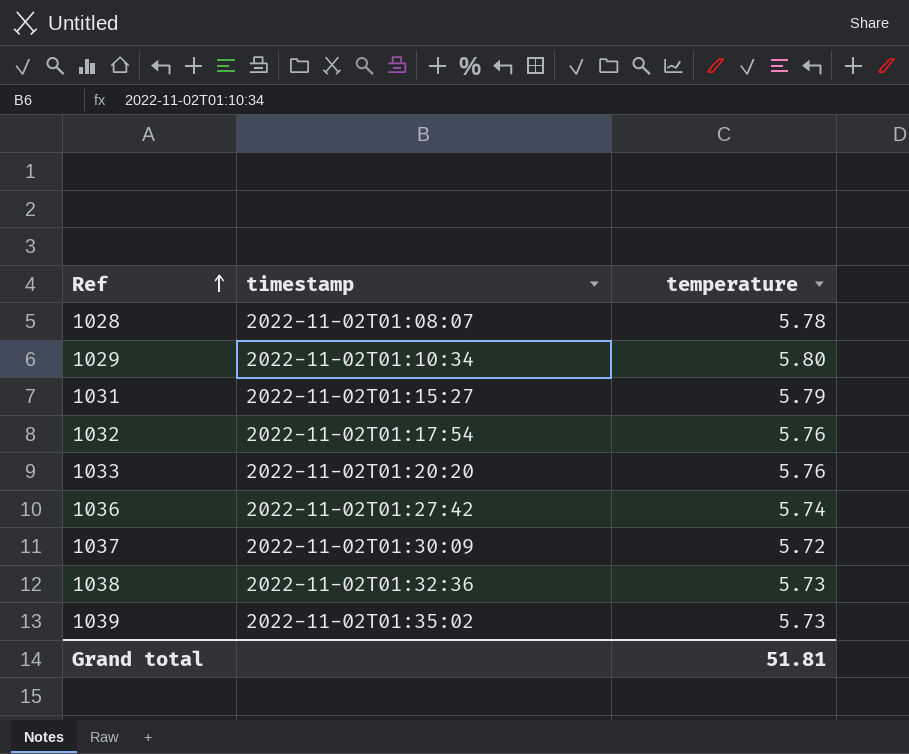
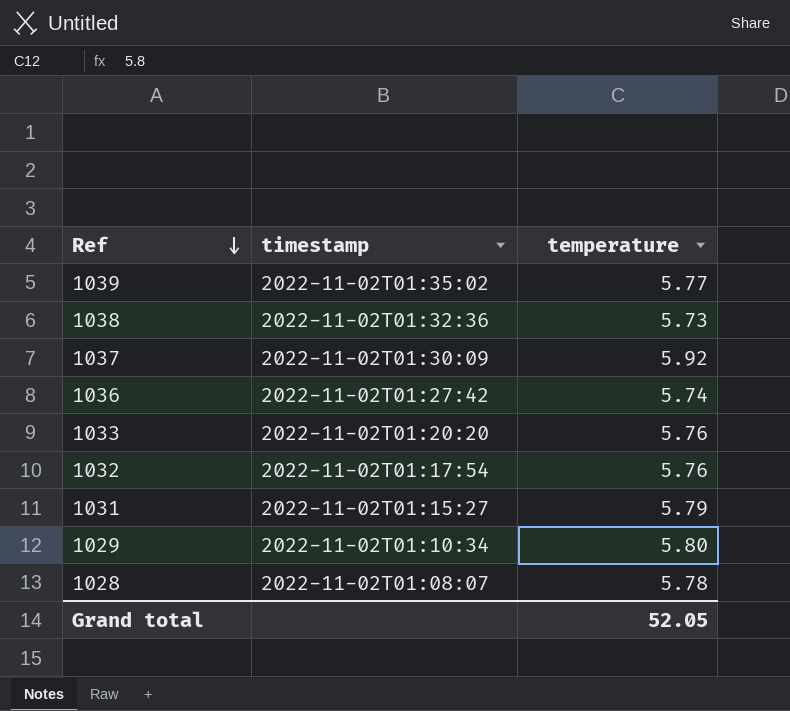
row order: Ref ascending -> Ref descending
1039 | temperature: 5.73 -> 5.77
1037 | temperature: 5.72 -> 5.92
Grand total | temperature: 51.81 -> 52.05

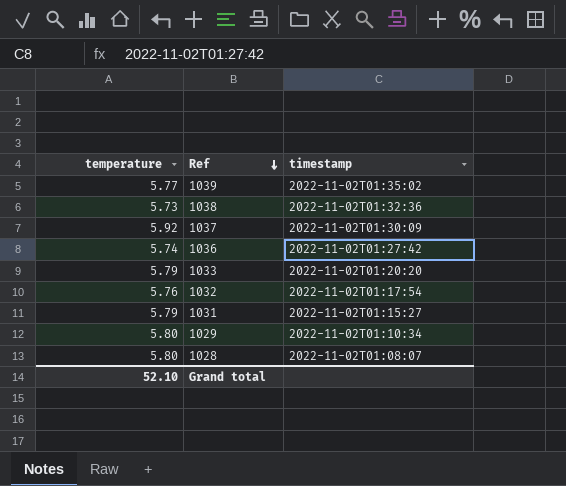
column temperature | position: 3 -> 1
1033 | temperature: 5.76 -> 5.79
1028 | temperature: 5.78 -> 5.80
Grand total | temperature: 52.05 -> 52.10

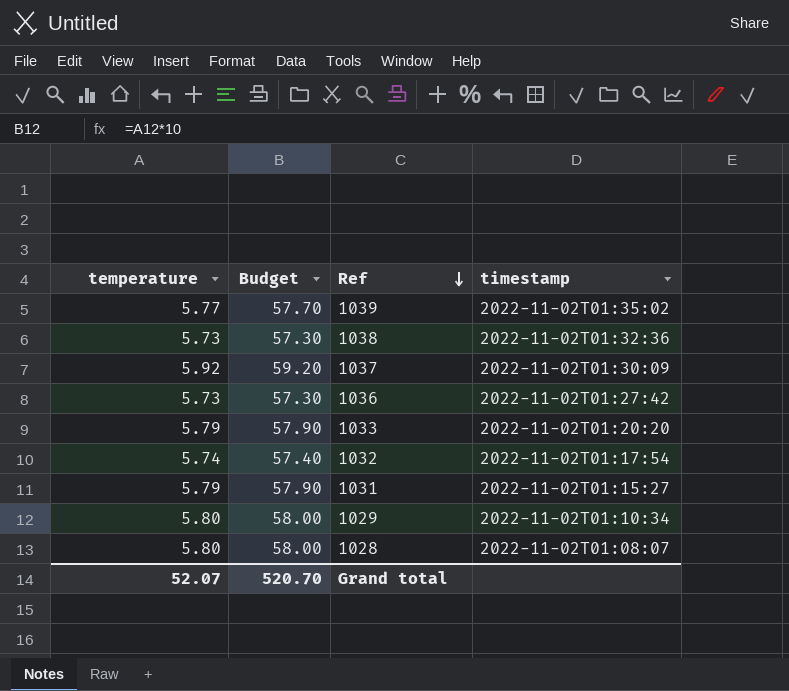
column Budget | formula: none -> [temperature] * 10
1036 | temperature: 5.74 -> 5.73
1032 | temperature: 5.76 -> 5.74
Grand total | temperature: 52.10 -> 52.07

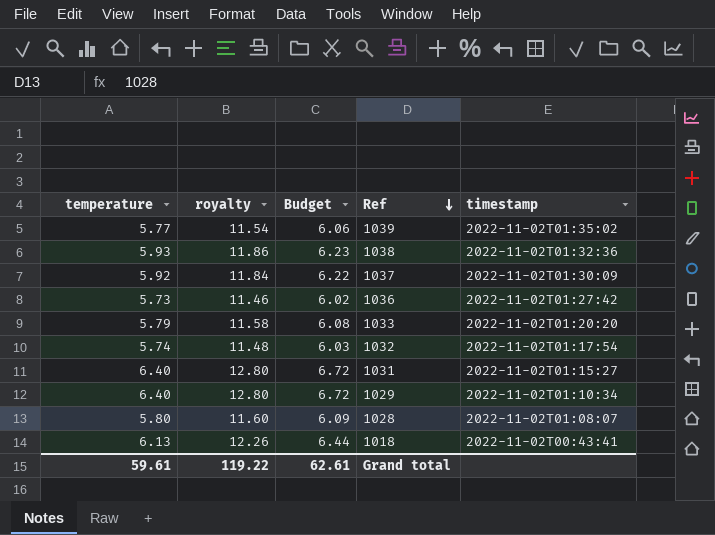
column royalty | formula: none -> [temperature] * 2
column Budget | formula: [temperature] * 10 -> [temperature] * 1.05
1038 | temperature: 5.73 -> 5.93
1031 | temperature: 5.79 -> 6.40
1029 | temperature: 5.80 -> 6.40
row 1018: none -> 6.13 | 12.26 | 6.44 | 2022-11-02T00:43:41
Grand total | temperature: 52.07 -> 59.61
Grand total | Budget: 520.70 -> 62.61

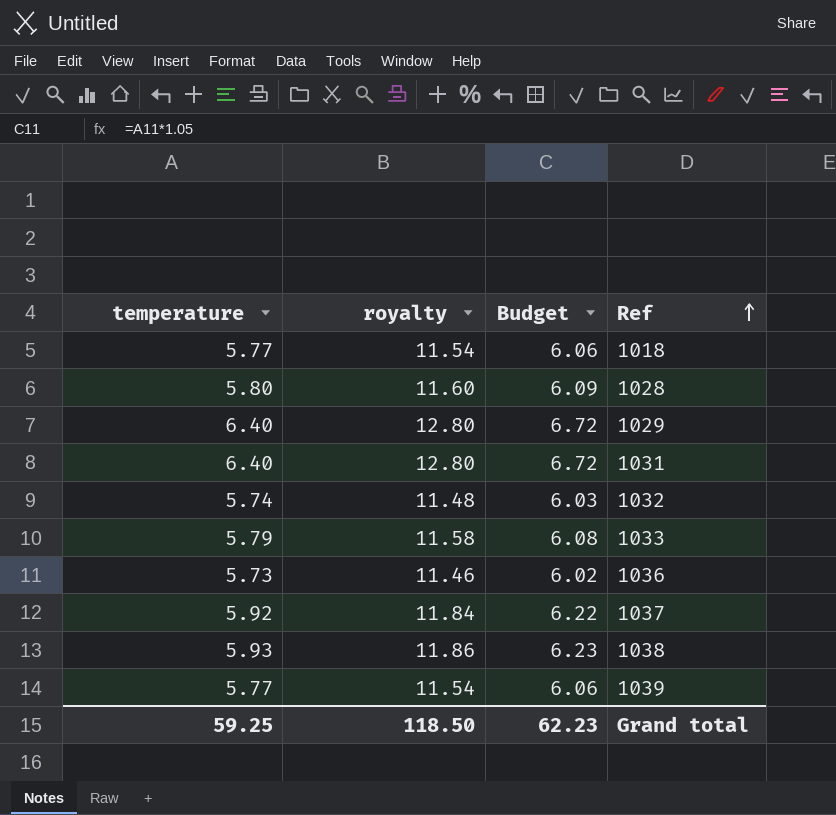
row order: Ref descending -> Ref ascending
column timestamp | position: 5 -> none
1018 | temperature: 6.13 -> 5.77
1018 | royalty: 12.26 -> 11.54
1018 | Budget: 6.44 -> 6.06
Grand total | temperature: 59.61 -> 59.25
Grand total | royalty: 119.22 -> 118.50
Grand total | Budget: 62.61 -> 62.23

